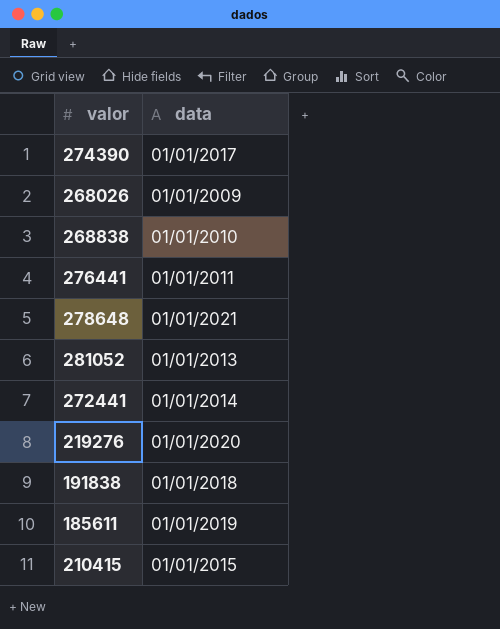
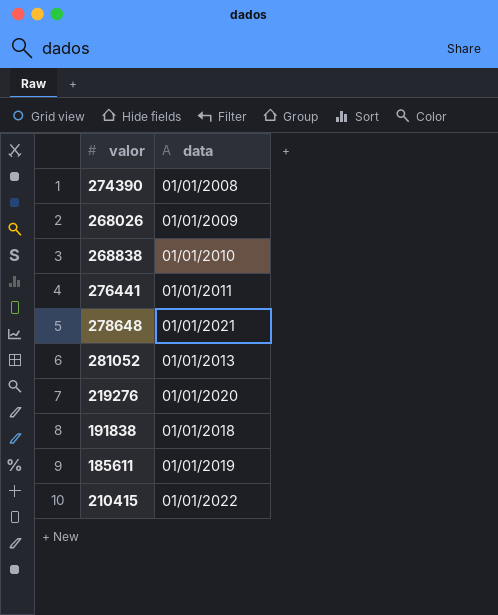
row 272441: 01/01/2014 -> none
274390 | data: 01/01/2017 -> 01/01/2008
210415 | data: 01/01/2015 -> 01/01/2022

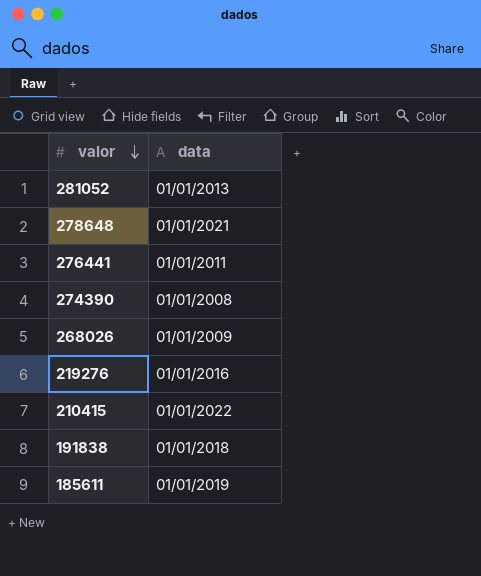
row order: none -> valor descending
row 268838: 01/01/2010 -> none
219276 | data: 01/01/2020 -> 01/01/2016

